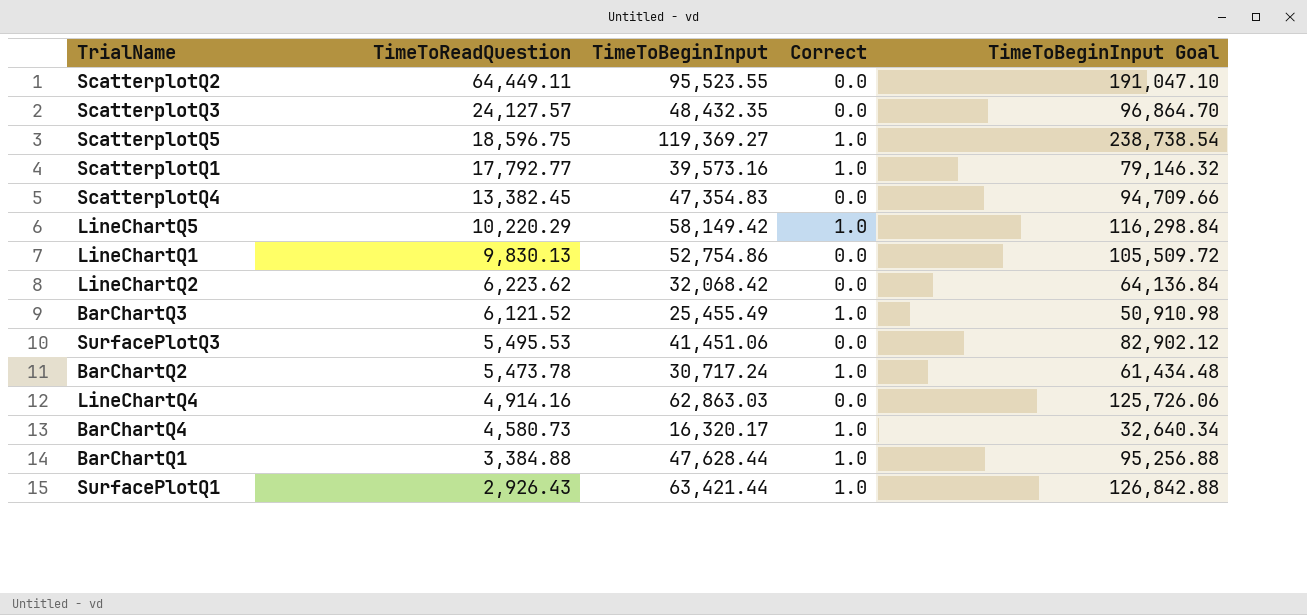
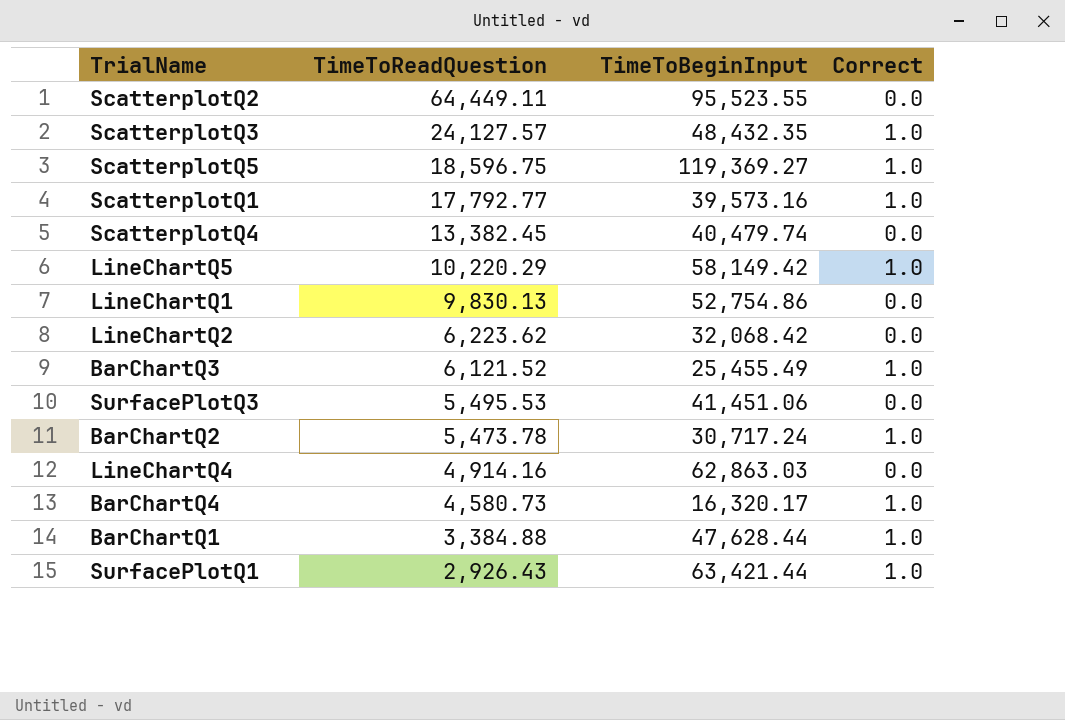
column TimeToBeginInput Goal | formula: [TimeToBeginInput] * 2 -> none
ScatterplotQ3 | Correct: 0.0 -> 1.0
ScatterplotQ4 | TimeToBeginInput: 47,354.83 -> 40,479.74

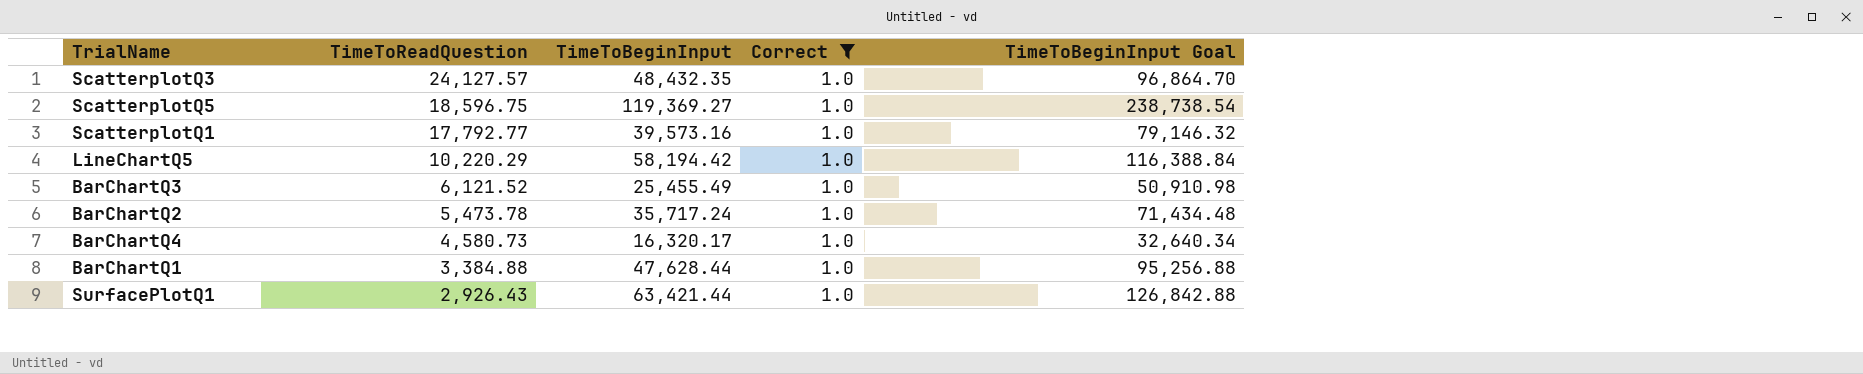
filter: none -> Correct = 1.0
column TimeToBeginInput Goal | formula: none -> [TimeToBeginInput] * 2
LineChartQ5 | TimeToBeginInput: 58,149.42 -> 58,194.42
BarChartQ2 | TimeToBeginInput: 30,717.24 -> 35,717.24

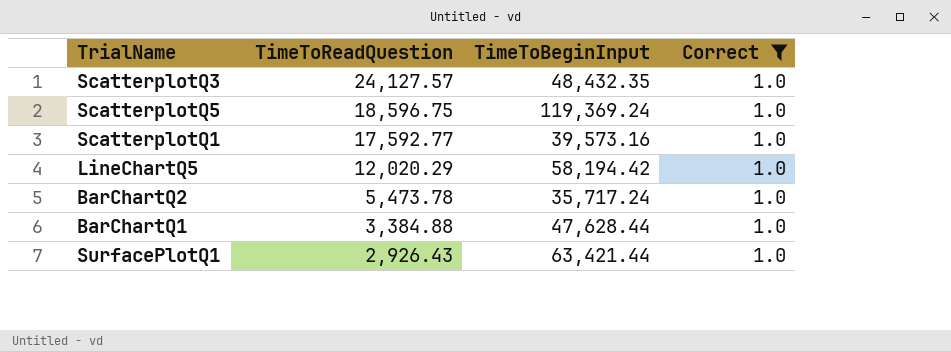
column TimeToBeginInput Goal | formula: [TimeToBeginInput] * 2 -> none
row BarChartQ3: 6,121.52 | 25,455.49 | 1.0 | 50,910.98 -> none
row BarChartQ4: 4,580.73 | 16,320.17 | 1.0 | 32,640.34 -> none
ScatterplotQ5 | TimeToBeginInput: 119,369.27 -> 119,369.24
ScatterplotQ1 | TimeToReadQuestion: 17,792.77 -> 17,592.77
LineChartQ5 | TimeToReadQuestion: 10,220.29 -> 12,020.29

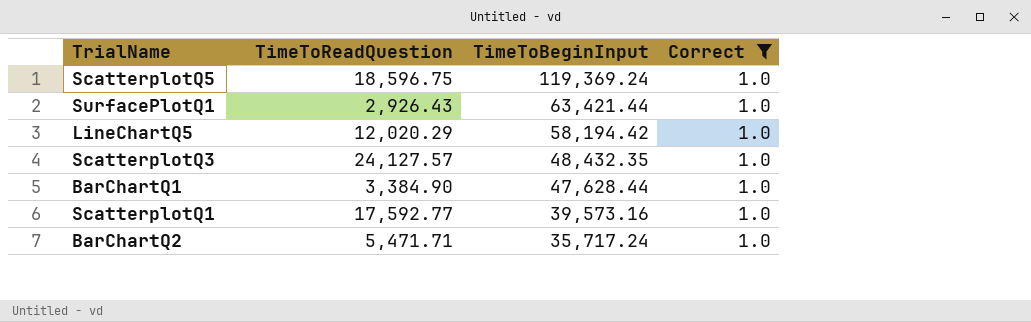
row order: TimeToReadQuestion descending -> TimeToBeginInput descending
BarChartQ1 | TimeToReadQuestion: 3,384.88 -> 3,384.90
BarChartQ2 | TimeToReadQuestion: 5,473.78 -> 5,471.71

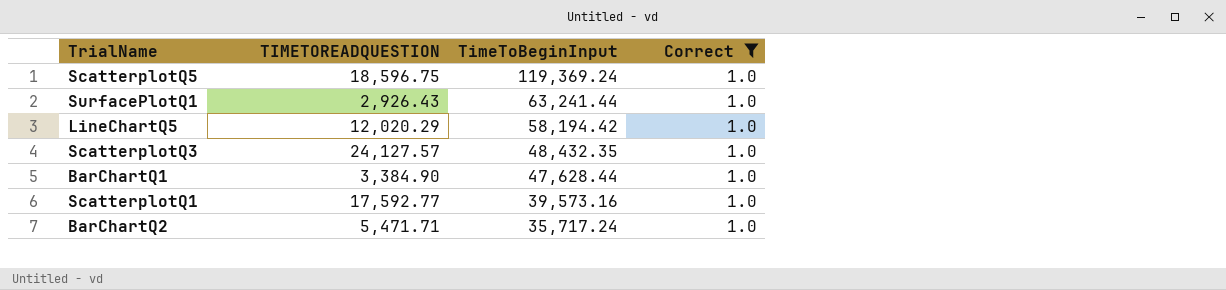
column name: TimeToReadQuestion -> TIMETOREADQUESTION
SurfacePlotQ1 | TimeToBeginInput: 63,421.44 -> 63,241.44

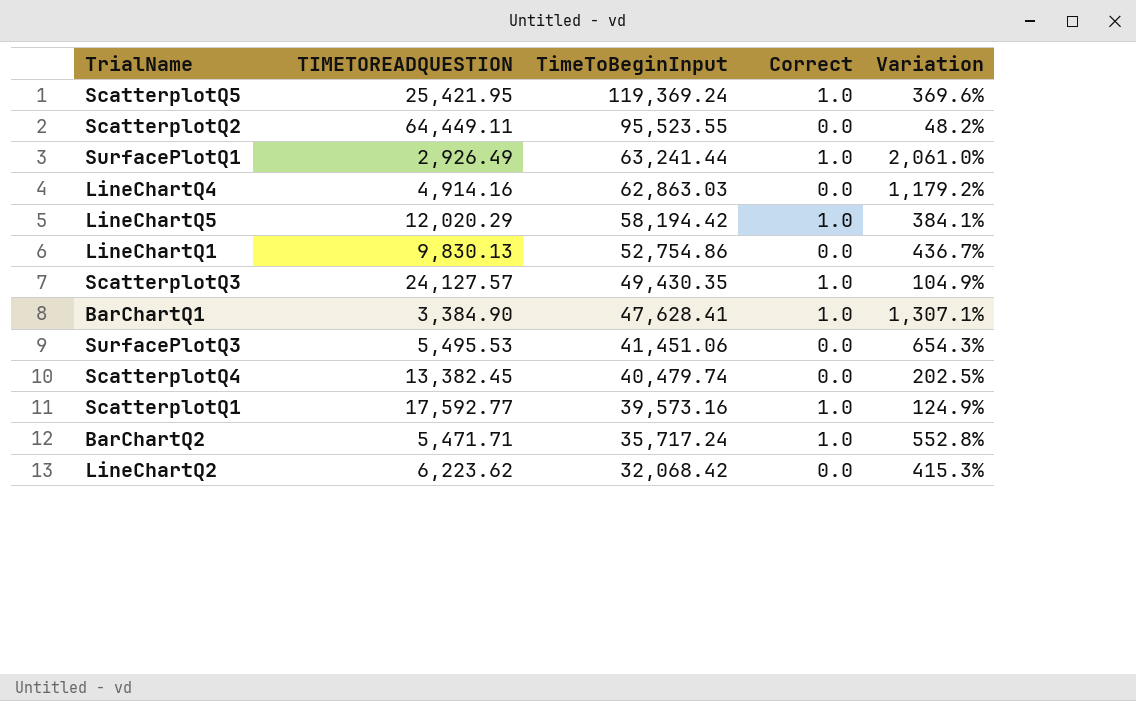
filter: Correct = 1.0 -> none
column Variation | formula: none -> ([TimeToBeginInput] - [TIMETOREADQUESTION]) / [TIMETOREADQUESTION]
ScatterplotQ5 | TIMETOREADQUESTION: 18,596.75 -> 25,421.95
SurfacePlotQ1 | TIMETOREADQUESTION: 2,926.43 -> 2,926.49
ScatterplotQ3 | TimeToBeginInput: 48,432.35 -> 49,430.35
BarChartQ1 | TimeToBeginInput: 47,628.44 -> 47,628.41

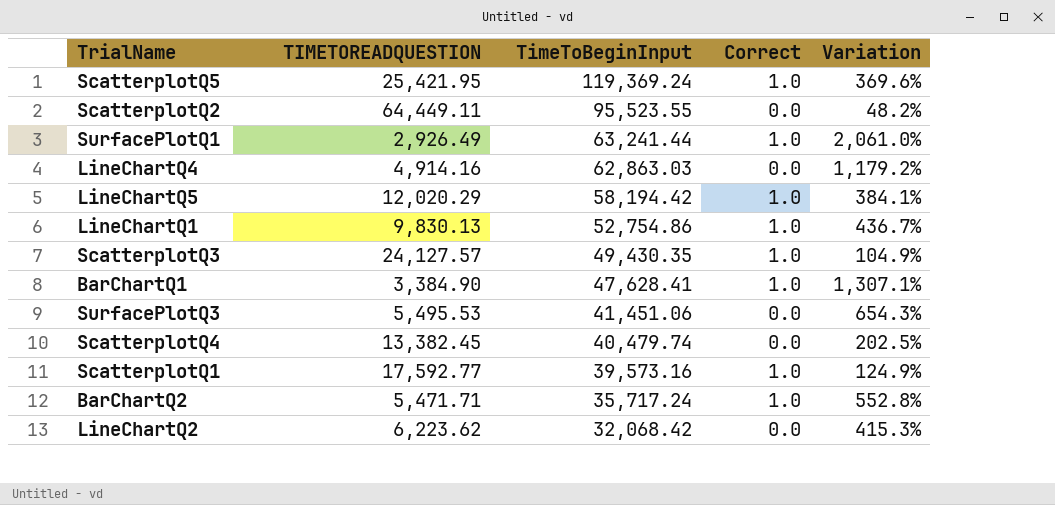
LineChartQ1 | Correct: 0.0 -> 1.0

